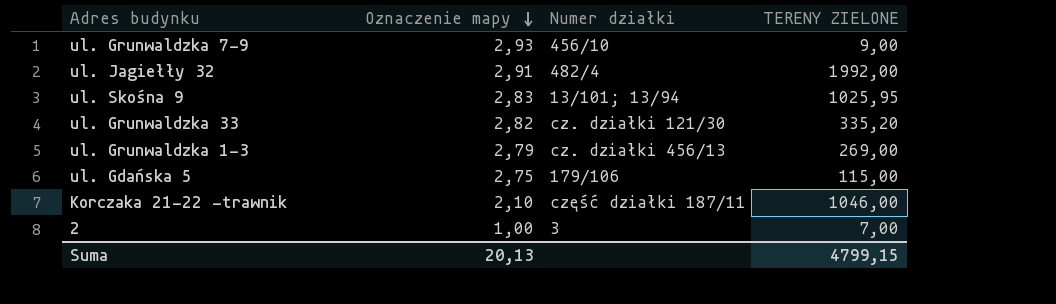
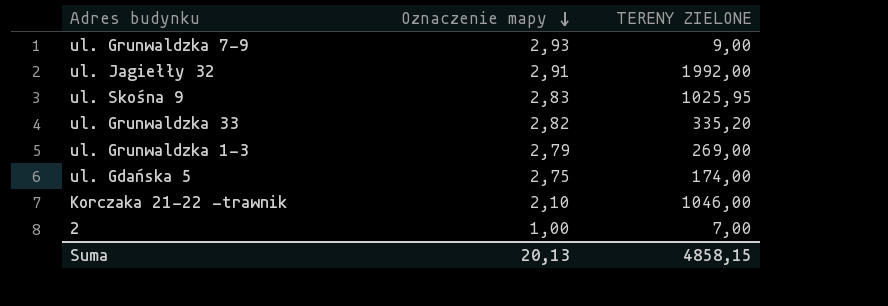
column Numer działki | position: 3 -> none
ul. Gdańska 5 | TERENY ZIELONE: 115,00 -> 174,00
Suma | TERENY ZIELONE: 4799,15 -> 4858,15

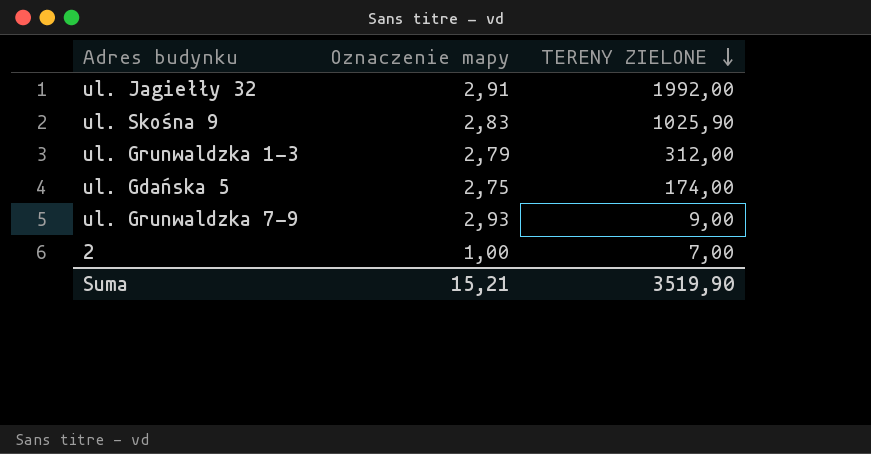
row order: Oznaczenie mapy descending -> TERENY ZIELONE descending
row ul. Grunwaldzka 33: 2,82 | 335,20 -> none
row Korczaka 21-22 -trawnik: 2,10 | 1046,00 -> none
ul. Skośna 9 | TERENY ZIELONE: 1025,95 -> 1025,90
ul. Grunwaldzka 1-3 | TERENY ZIELONE: 269,00 -> 312,00
Suma | Oznaczenie mapy: 20,13 -> 15,21
Suma | TERENY ZIELONE: 4858,15 -> 3519,90

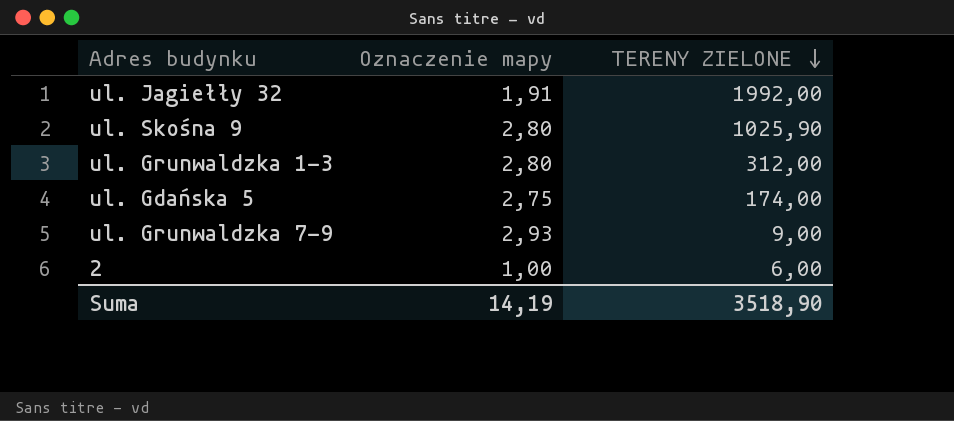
ul. Jagiełły 32 | Oznaczenie mapy: 2,91 -> 1,91
ul. Skośna 9 | Oznaczenie mapy: 2,83 -> 2,80
ul. Grunwaldzka 1-3 | Oznaczenie mapy: 2,79 -> 2,80
2 | TERENY ZIELONE: 7,00 -> 6,00
Suma | Oznaczenie mapy: 15,21 -> 14,19
Suma | TERENY ZIELONE: 3519,90 -> 3518,90

